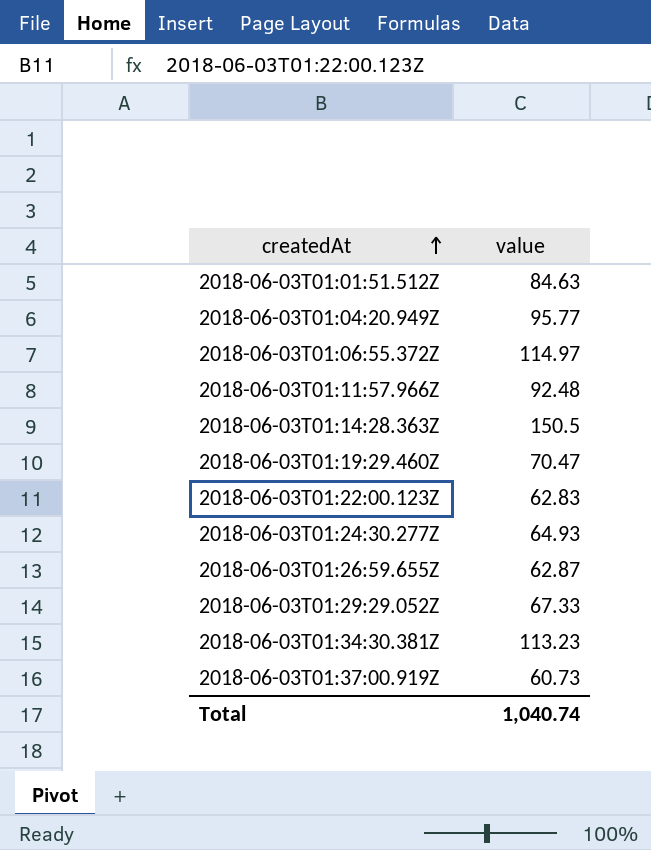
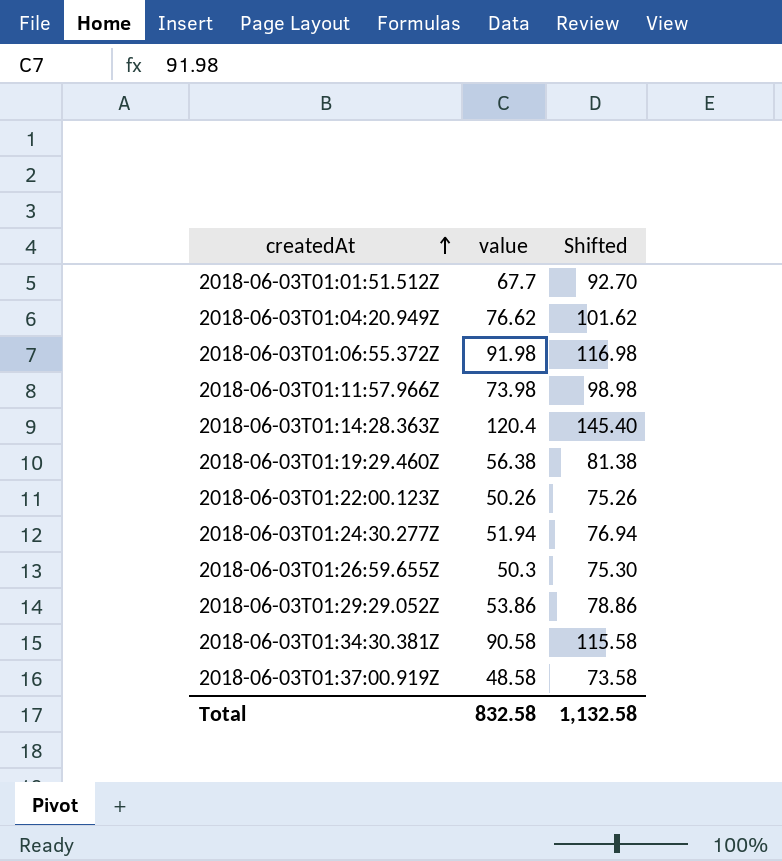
column Shifted | formula: none -> [value] + 25
2018-06-03T01:01:51.512Z | value: 84.63 -> 67.7
2018-06-03T01:04:20.949Z | value: 95.77 -> 76.62
2018-06-03T01:06:55.372Z | value: 114.97 -> 91.98
2018-06-03T01:11:57.966Z | value: 92.48 -> 73.98
2018-06-03T01:14:28.363Z | value: 150.5 -> 120.4
2018-06-03T01:19:29.460Z | value: 70.47 -> 56.38
2018-06-03T01:22:00.123Z | value: 62.83 -> 50.26
2018-06-03T01:24:30.277Z | value: 64.93 -> 51.94
2018-06-03T01:26:59.655Z | value: 62.87 -> 50.3
2018-06-03T01:29:29.052Z | value: 67.33 -> 53.86
2018-06-03T01:34:30.381Z | value: 113.23 -> 90.58
2018-06-03T01:37:00.919Z | value: 60.73 -> 48.58
Total | value: 1,040.74 -> 832.58

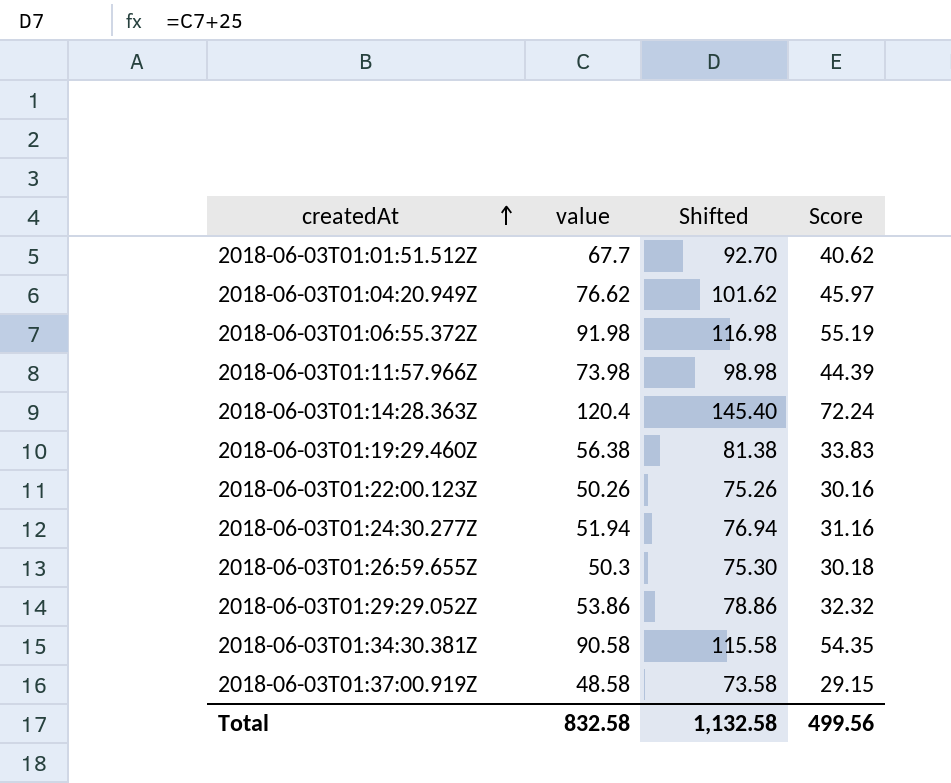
column Score | formula: none -> [value] * 0.6

